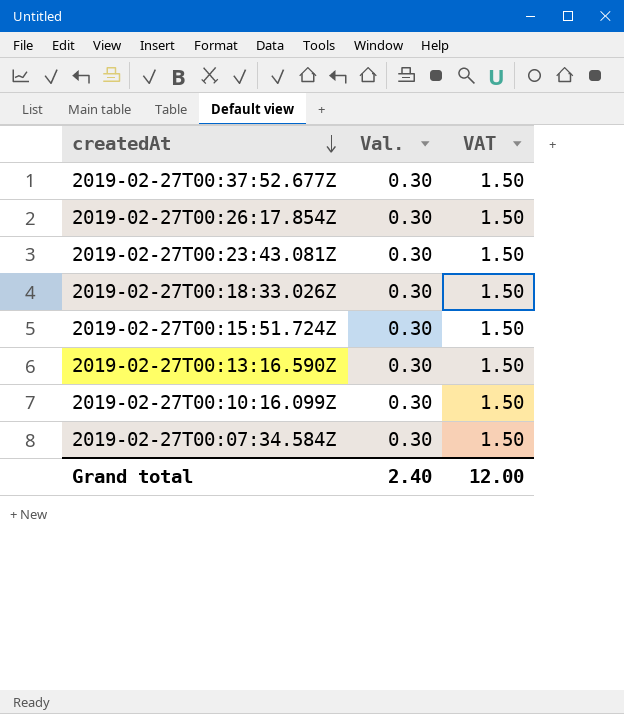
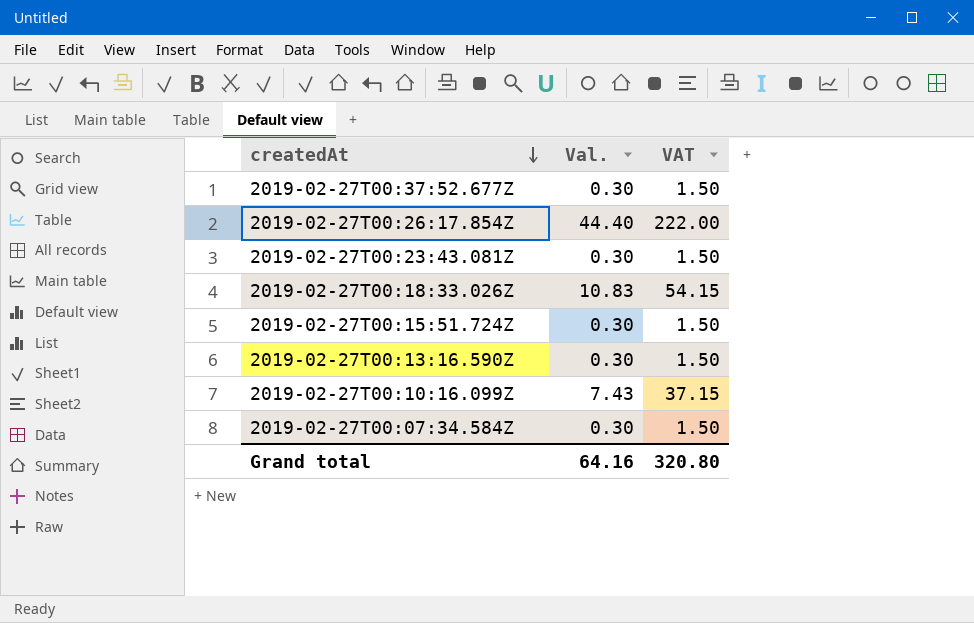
2019-02-27T00:26:17.854Z | Val.: 0.30 -> 44.40
2019-02-27T00:26:17.854Z | VAT: 1.50 -> 222.00
2019-02-27T00:18:33.026Z | Val.: 0.30 -> 10.83
2019-02-27T00:18:33.026Z | VAT: 1.50 -> 54.15
2019-02-27T00:10:16.099Z | Val.: 0.30 -> 7.43
2019-02-27T00:10:16.099Z | VAT: 1.50 -> 37.15
Grand total | Val.: 2.40 -> 64.16
Grand total | VAT: 12.00 -> 320.80

